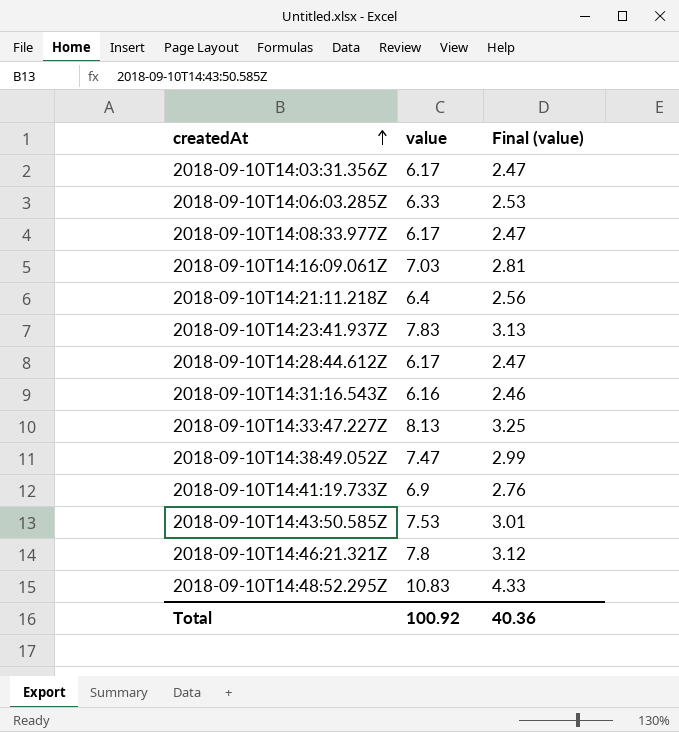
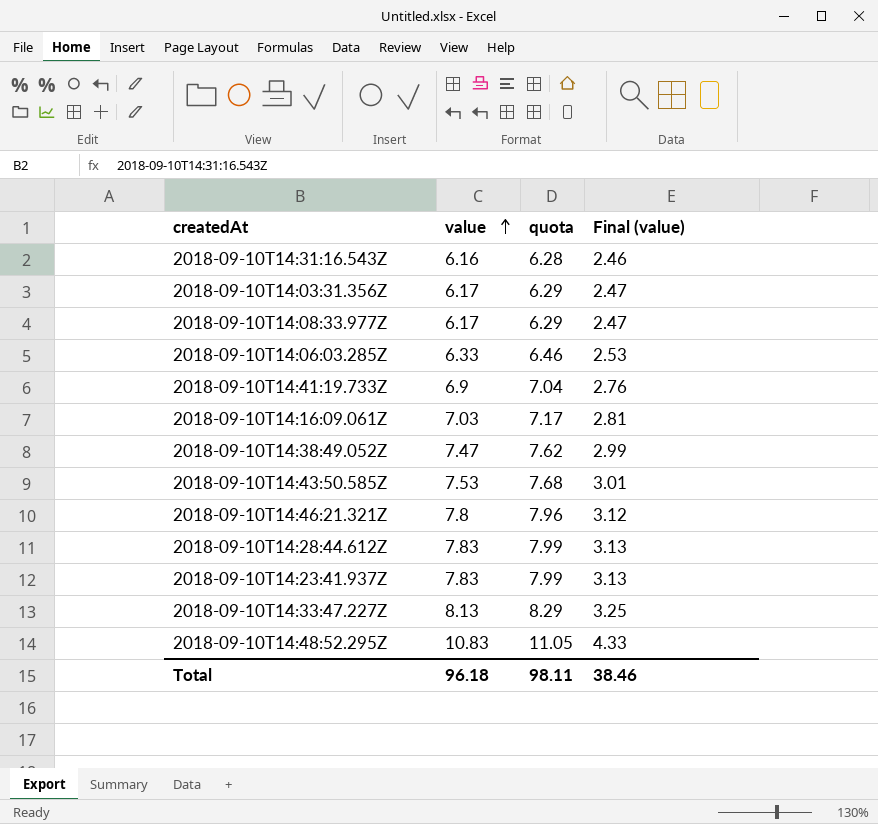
row order: createdAt ascending -> value ascending
column quota | formula: none -> [value] * 1.02
row 2018-09-10T14:21:11.218Z: 6.4 | 2.56 -> none
2018-09-10T14:28:44.612Z | value: 6.17 -> 7.83
2018-09-10T14:28:44.612Z | Final (value): 2.47 -> 3.13
Total | value: 100.92 -> 96.18
Total | Final (value): 40.36 -> 38.46

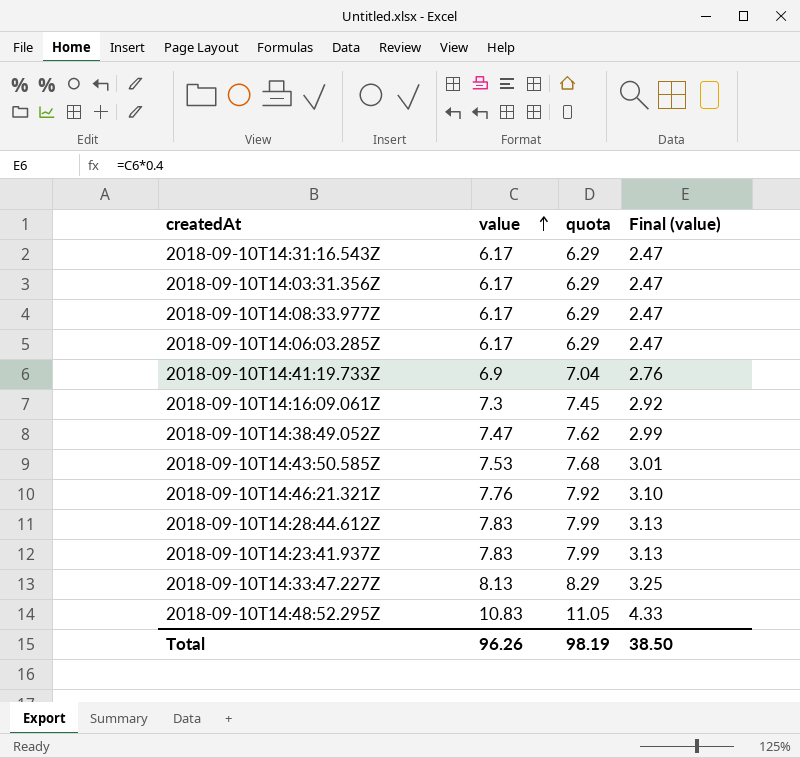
2018-09-10T14:31:16.543Z | value: 6.16 -> 6.17
2018-09-10T14:31:16.543Z | quota: 6.28 -> 6.29
2018-09-10T14:31:16.543Z | Final (value): 2.46 -> 2.47
2018-09-10T14:06:03.285Z | value: 6.33 -> 6.17
2018-09-10T14:06:03.285Z | quota: 6.46 -> 6.29
2018-09-10T14:06:03.285Z | Final (value): 2.53 -> 2.47
2018-09-10T14:16:09.061Z | value: 7.03 -> 7.3
2018-09-10T14:16:09.061Z | quota: 7.17 -> 7.45
2018-09-10T14:16:09.061Z | Final (value): 2.81 -> 2.92
2018-09-10T14:46:21.321Z | value: 7.8 -> 7.76
2018-09-10T14:46:21.321Z | quota: 7.96 -> 7.92
2018-09-10T14:46:21.321Z | Final (value): 3.12 -> 3.10
Total | value: 96.18 -> 96.26
Total | quota: 98.11 -> 98.19
Total | Final (value): 38.46 -> 38.50

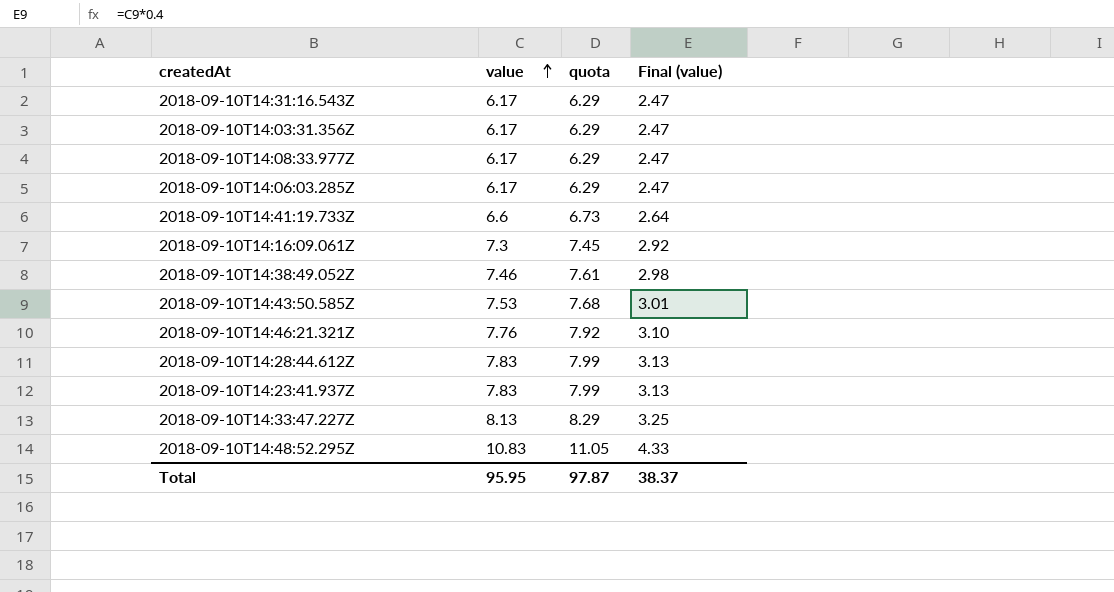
2018-09-10T14:41:19.733Z | value: 6.9 -> 6.6
2018-09-10T14:41:19.733Z | quota: 7.04 -> 6.73
2018-09-10T14:41:19.733Z | Final (value): 2.76 -> 2.64
2018-09-10T14:38:49.052Z | value: 7.47 -> 7.46
2018-09-10T14:38:49.052Z | quota: 7.62 -> 7.61
2018-09-10T14:38:49.052Z | Final (value): 2.99 -> 2.98
Total | value: 96.26 -> 95.95
Total | quota: 98.19 -> 97.87
Total | Final (value): 38.50 -> 38.37

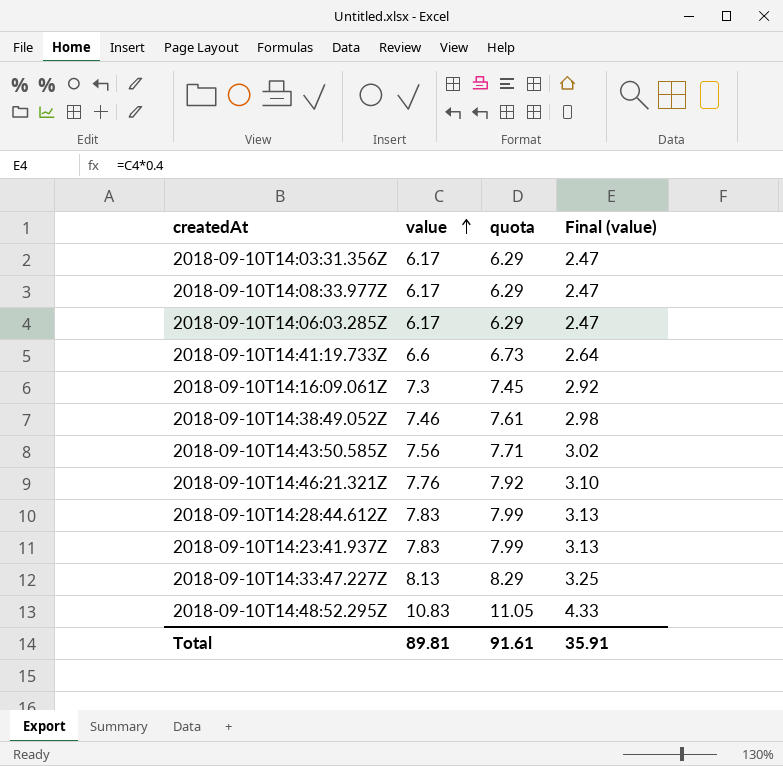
row 2018-09-10T14:31:16.543Z: 6.17 | 6.29 | 2.47 -> none
2018-09-10T14:43:50.585Z | value: 7.53 -> 7.56
2018-09-10T14:43:50.585Z | quota: 7.68 -> 7.71
2018-09-10T14:43:50.585Z | Final (value): 3.01 -> 3.02
Total | value: 95.95 -> 89.81
Total | quota: 97.87 -> 91.61
Total | Final (value): 38.37 -> 35.91

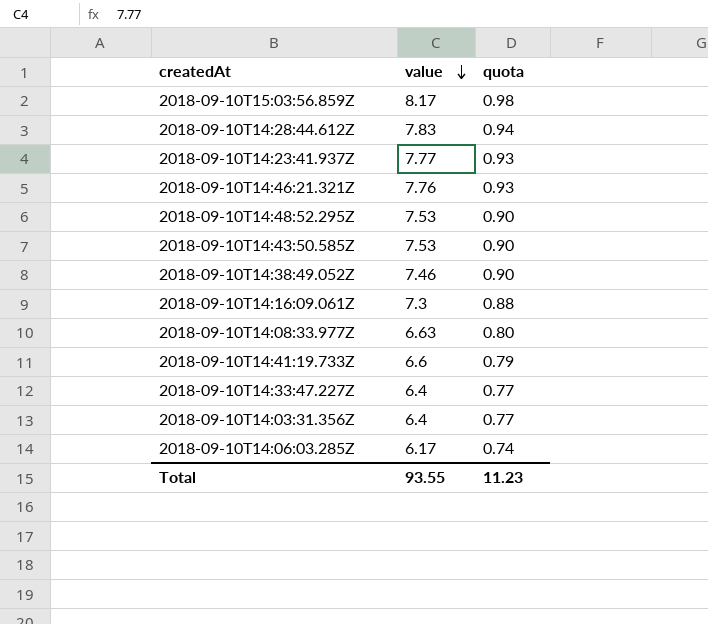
row order: value ascending -> value descending
column Final (value) | formula: [value] * 0.4 -> none
column quota | formula: [value] * 1.02 -> [value] * 0.12
row 2018-09-10T15:03:56.859Z: none -> 8.17 | 0.98
2018-09-10T14:23:41.937Z | value: 7.83 -> 7.77
2018-09-10T14:48:52.295Z | value: 10.83 -> 7.53
2018-09-10T14:43:50.585Z | value: 7.56 -> 7.53
2018-09-10T14:08:33.977Z | value: 6.17 -> 6.63
2018-09-10T14:33:47.227Z | value: 8.13 -> 6.4
2018-09-10T14:03:31.356Z | value: 6.17 -> 6.4
Total | value: 89.81 -> 93.55
Total | quota: 91.61 -> 11.23

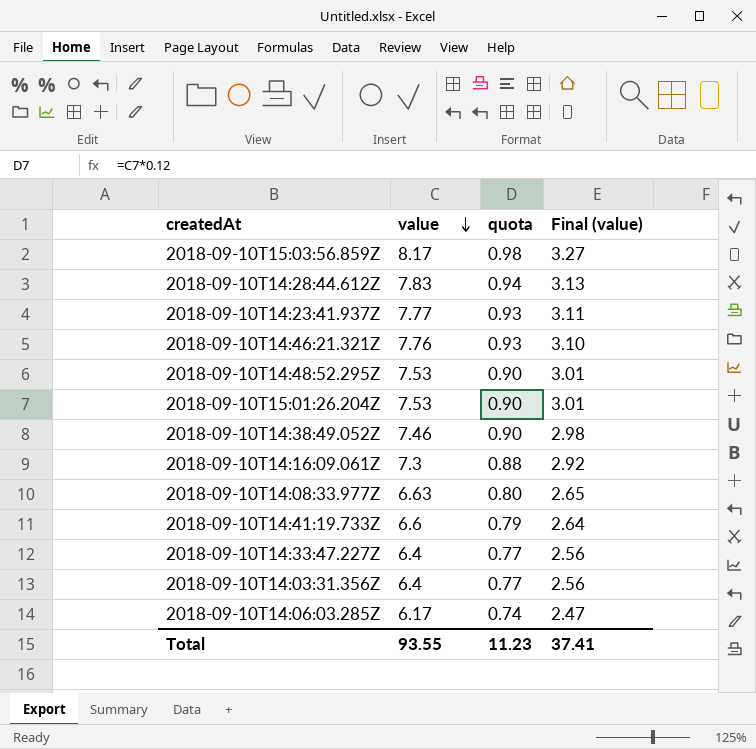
column Final (value) | formula: none -> [value] * 0.4
row 2018-09-10T14:43:50.585Z: 7.53 | 0.90 -> none
row 2018-09-10T15:01:26.204Z: none -> 7.53 | 0.90 | 3.01

